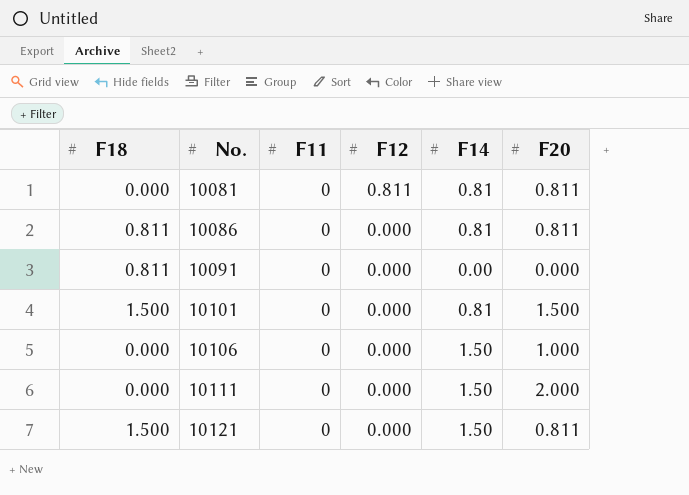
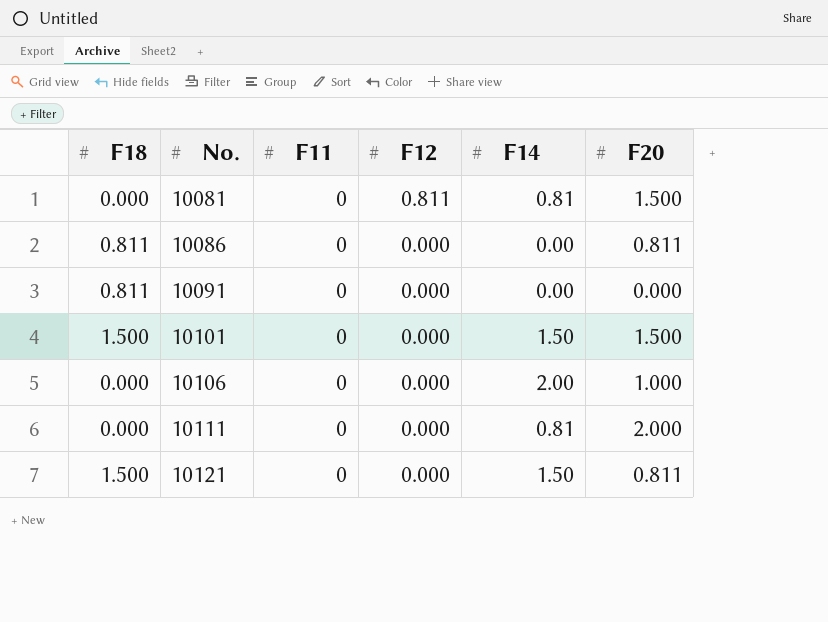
10081 | F20: 0.811 -> 1.500
10086 | F14: 0.81 -> 0.00
10101 | F14: 0.81 -> 1.50
10106 | F14: 1.50 -> 2.00
10111 | F14: 1.50 -> 0.81

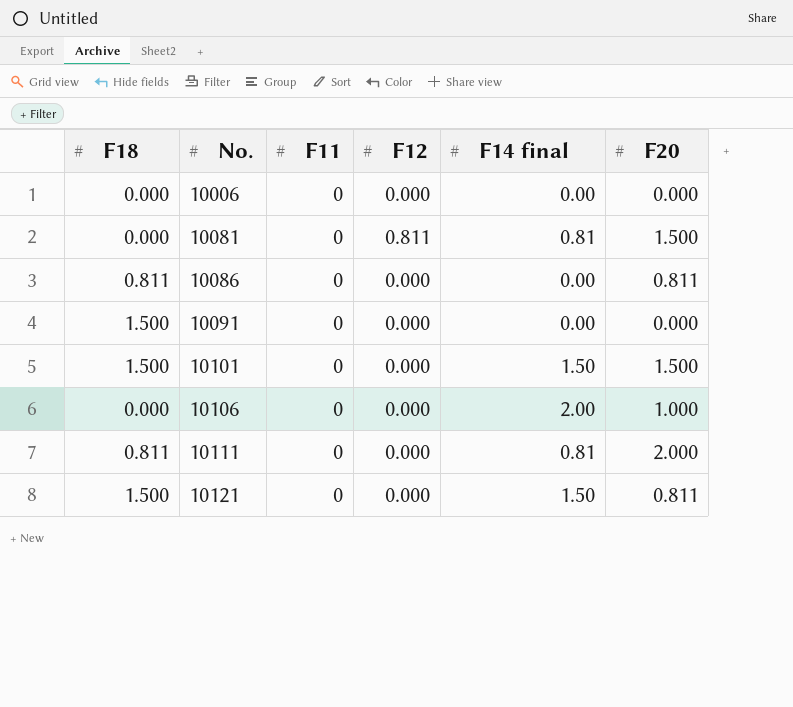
column name: F14 -> F14 final
row 10006: none -> 0.000 | 0 | 0.000 | 0.00 | 0.000
10091 | F18: 0.811 -> 1.500
10111 | F18: 0.000 -> 0.811

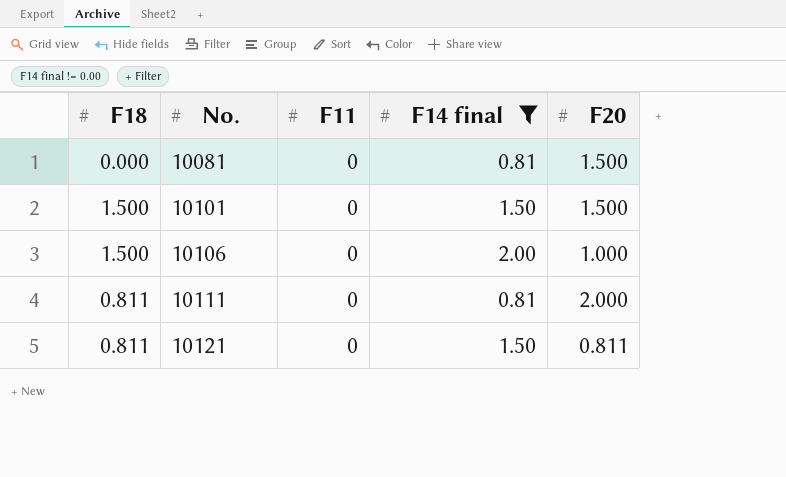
filter: none -> F14 final != 0.00
column F12 | position: 4 -> none
10106 | F18: 0.000 -> 1.500
10121 | F18: 1.500 -> 0.811

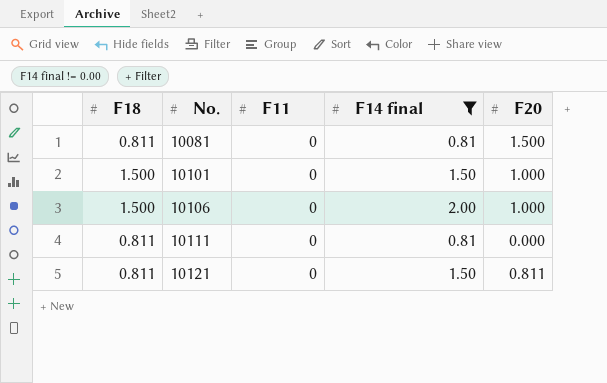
10081 | F18: 0.000 -> 0.811
10101 | F20: 1.500 -> 1.000
10111 | F20: 2.000 -> 0.000

